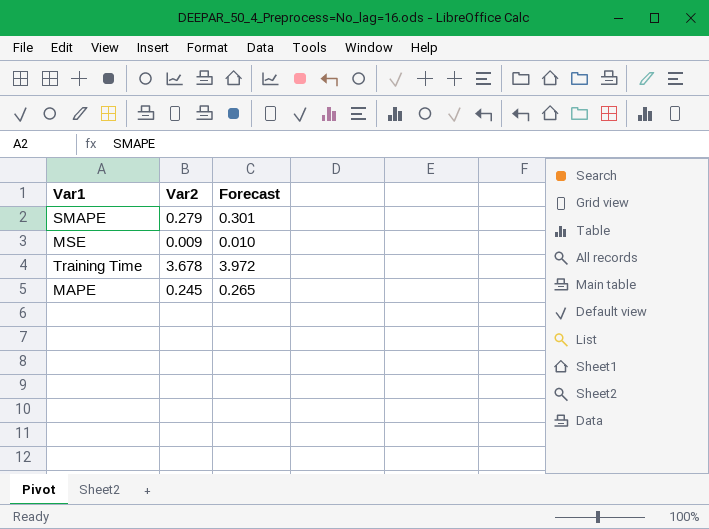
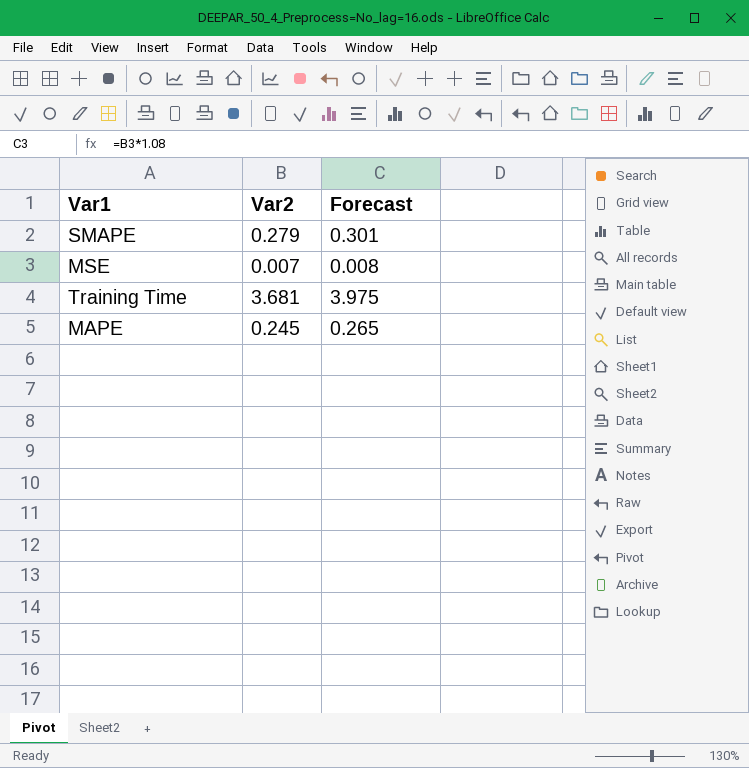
MSE | Var2: 0.009 -> 0.007
MSE | Forecast: 0.010 -> 0.008
Training Time | Var2: 3.678 -> 3.681
Training Time | Forecast: 3.972 -> 3.975

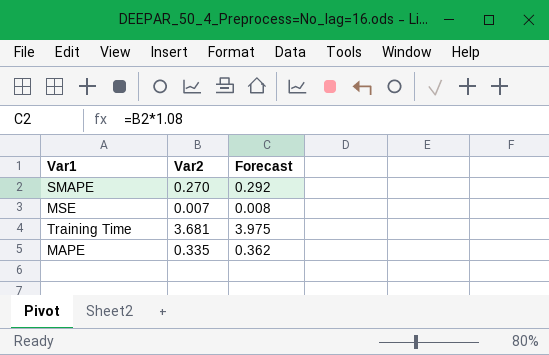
SMAPE | Var2: 0.279 -> 0.270
SMAPE | Forecast: 0.301 -> 0.292
MAPE | Var2: 0.245 -> 0.335
MAPE | Forecast: 0.265 -> 0.362

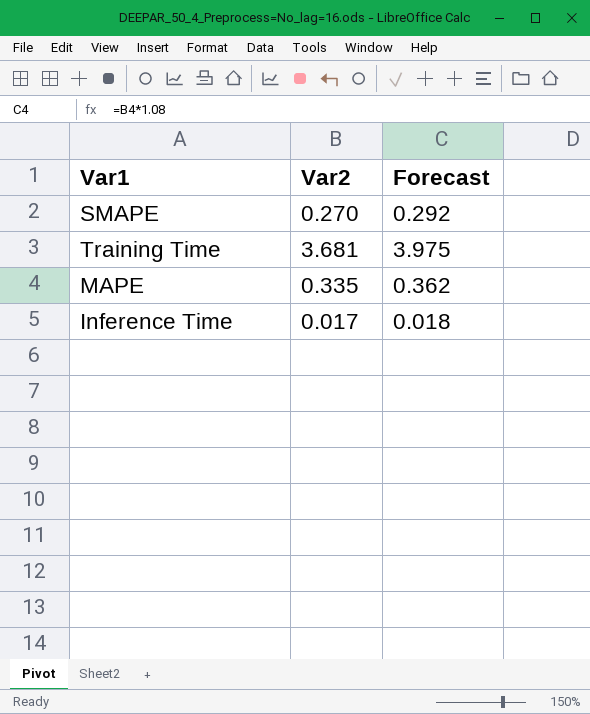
row MSE: 0.007 | 0.008 -> none
row Inference Time: none -> 0.017 | 0.018

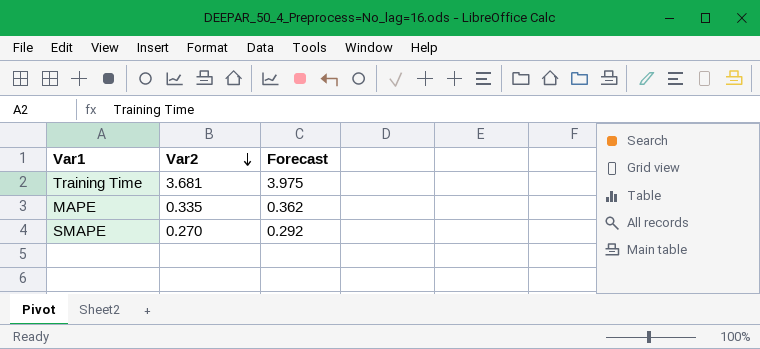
row order: none -> Var2 descending
row Inference Time: 0.017 | 0.018 -> none

